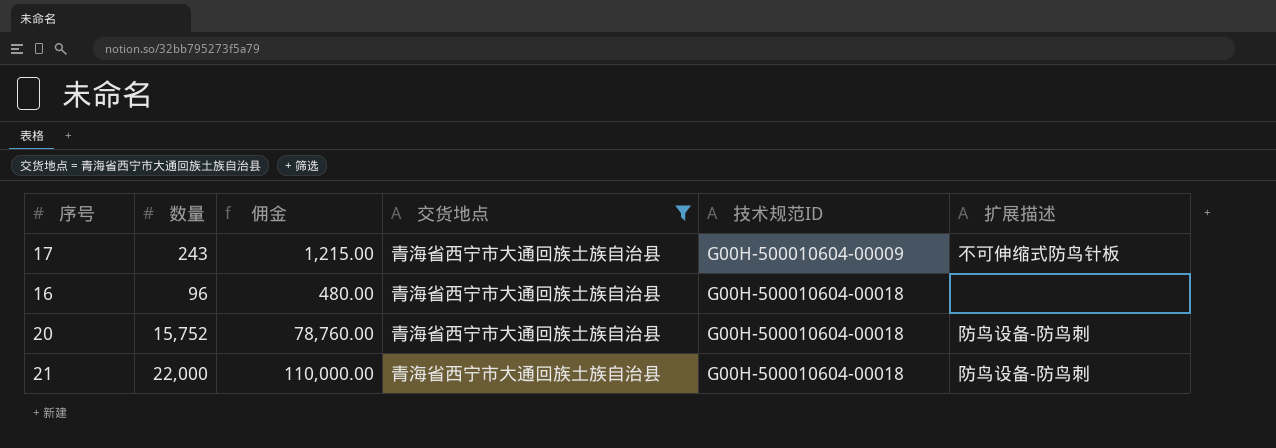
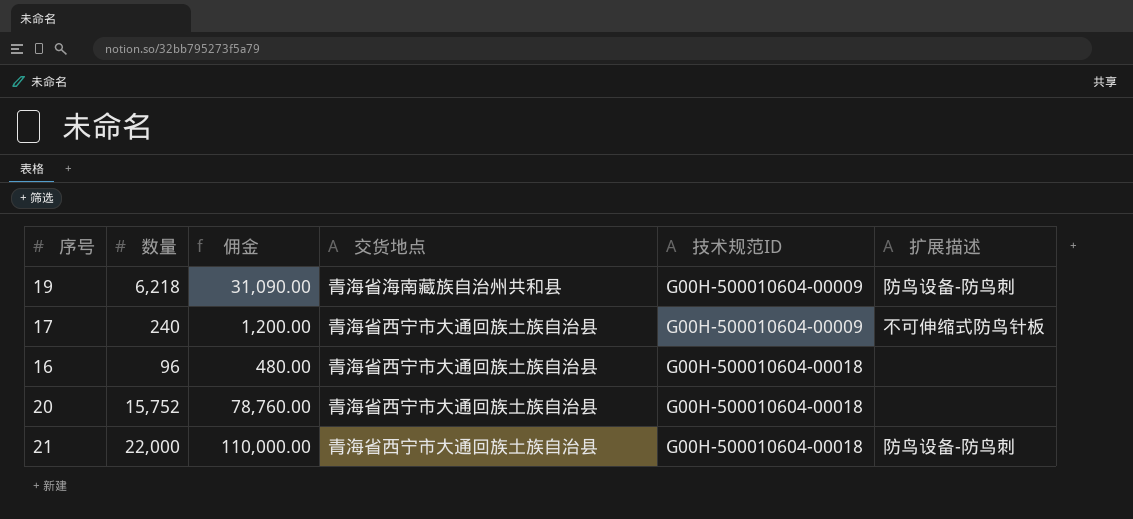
filter: 交货地点 = 青海省西宁市大通回族土族自治县 -> none
17 | 数量: 243 -> 240
17 | 佣金: 1,215.00 -> 1,200.00
20 | 扩展描述: 防鸟设备-防鸟刺 -> none

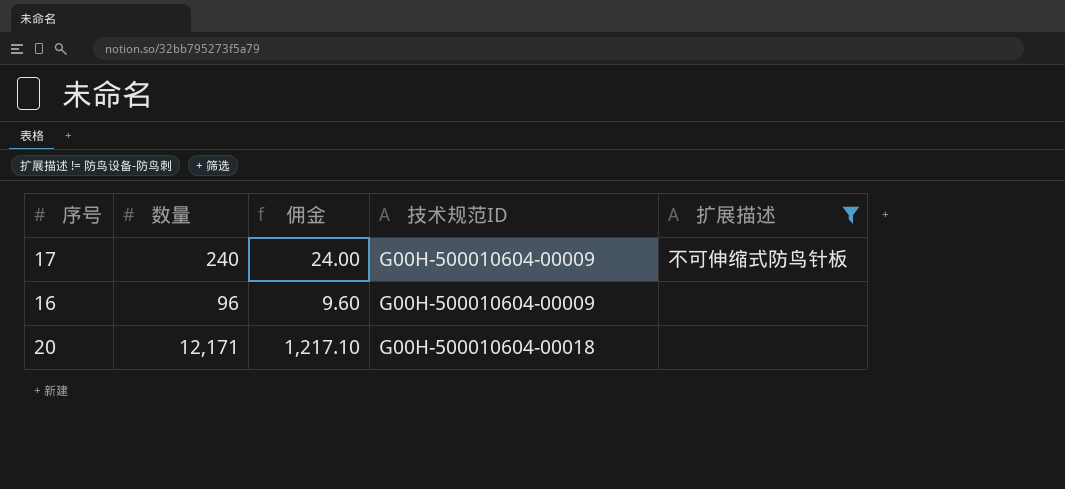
filter: none -> 扩展描述 != 防鸟设备-防鸟刺
column 交货地点 | position: 4 -> none
column 佣金 | formula: [数量] * 5 -> [数量] * 0.1
16 | 技术规范ID: G00H-500010604-00018 -> G00H-500010604-00009
20 | 数量: 15,752 -> 12,171

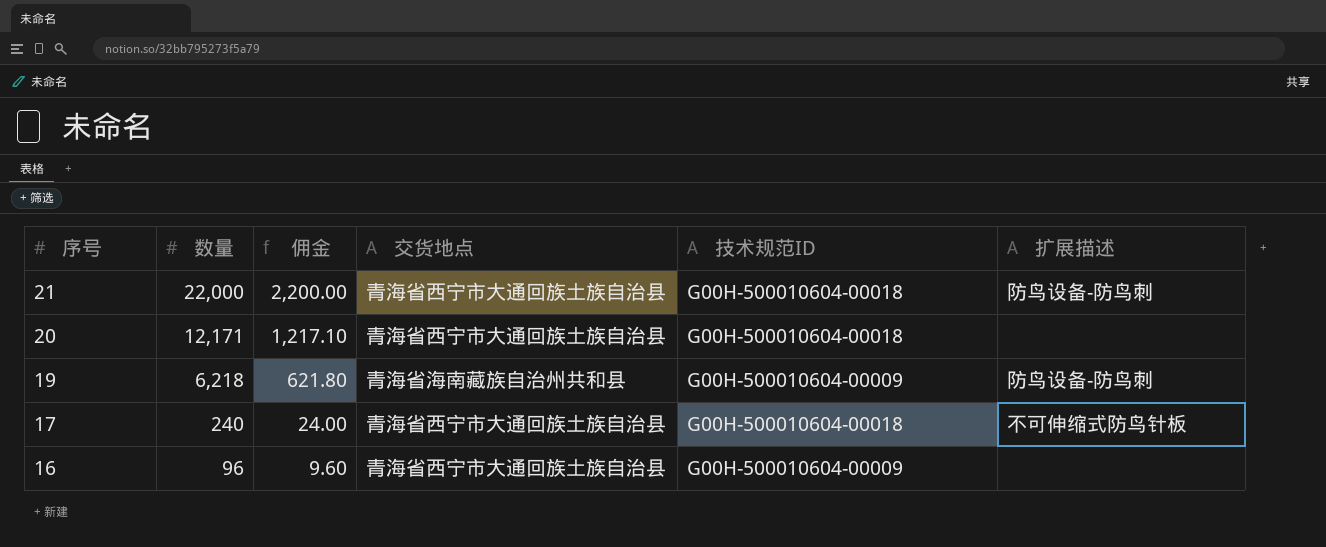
filter: 扩展描述 != 防鸟设备-防鸟刺 -> none
row order: 技术规范ID ascending -> 序号 descending
column 交货地点 | position: none -> 4
17 | 技术规范ID: G00H-500010604-00009 -> G00H-500010604-00018

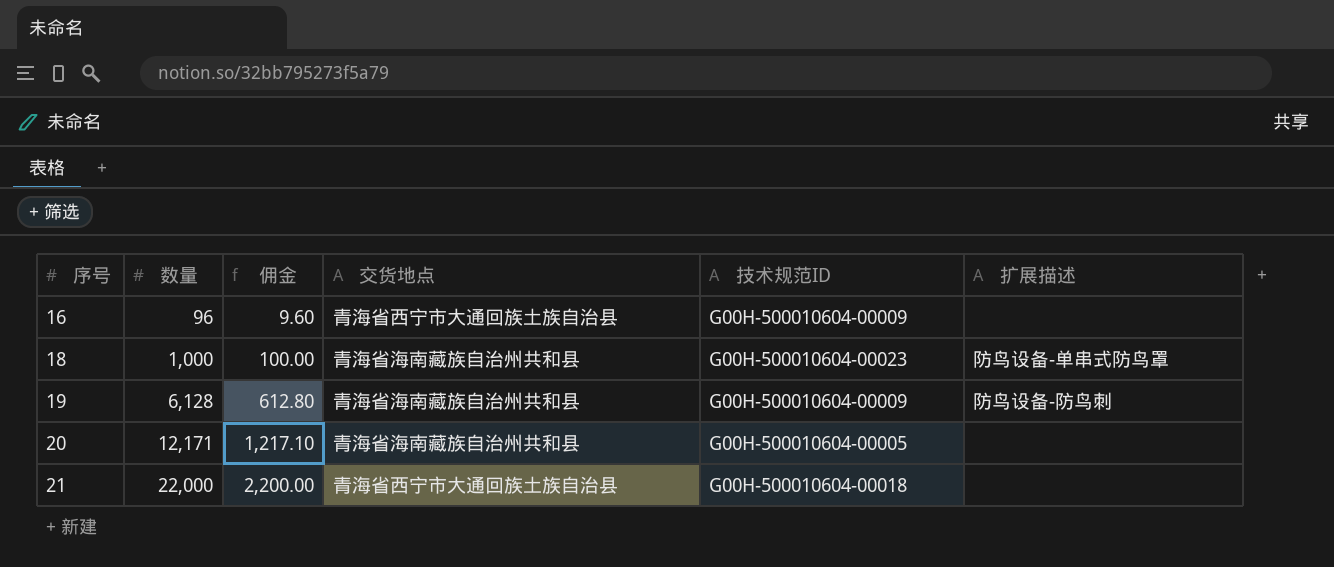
row order: 序号 descending -> 序号 ascending
row 17: 240 | 24.00 | 青海省西宁市大通回族土族自治县 | G00H-500010604-00018 | 不可伸缩式防鸟针板 -> none
row 18: none -> 1,000 | 100.00 | 青海省海南藏族自治州共和县 | G00H-500010604-00023 | 防鸟设备-单串式防鸟罩
19 | 数量: 6,218 -> 6,128
19 | 佣金: 621.80 -> 612.80
20 | 交货地点: 青海省西宁市大通回族土族自治县 -> 青海省海南藏族自治州共和县
20 | 技术规范ID: G00H-500010604-00018 -> G00H-500010604-00005
21 | 扩展描述: 防鸟设备-防鸟刺 -> none

